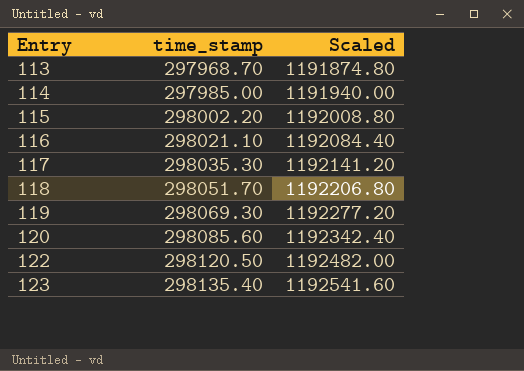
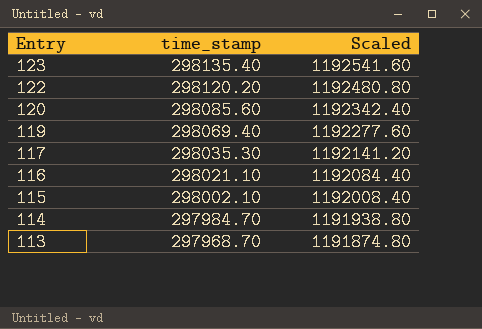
row order: Entry ascending -> Entry descending
row 118: 298051.70 | 1192206.80 -> none
122 | time_stamp: 298120.50 -> 298120.20
122 | Scaled: 1192482.00 -> 1192480.80
119 | time_stamp: 298069.30 -> 298069.40
119 | Scaled: 1192277.20 -> 1192277.60
115 | time_stamp: 298002.20 -> 298002.10
115 | Scaled: 1192008.80 -> 1192008.40
114 | time_stamp: 297985.00 -> 297984.70
114 | Scaled: 1191940.00 -> 1191938.80

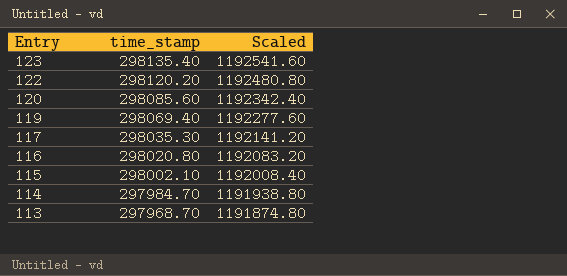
116 | time_stamp: 298021.10 -> 298020.80
116 | Scaled: 1192084.40 -> 1192083.20

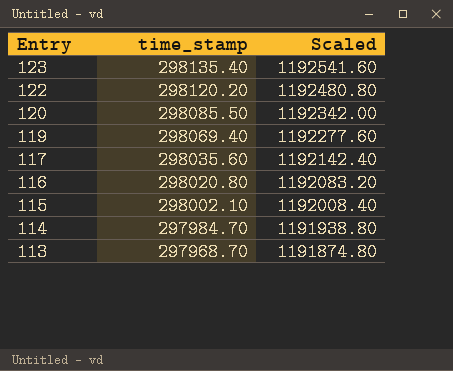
120 | time_stamp: 298085.60 -> 298085.50
120 | Scaled: 1192342.40 -> 1192342.00
117 | time_stamp: 298035.30 -> 298035.60
117 | Scaled: 1192141.20 -> 1192142.40

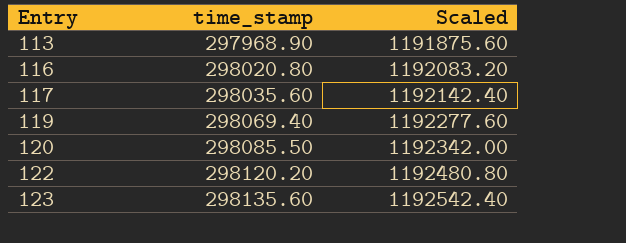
row order: Entry descending -> Entry ascending
row 115: 298002.10 | 1192008.40 -> none
row 114: 297984.70 | 1191938.80 -> none
113 | time_stamp: 297968.70 -> 297968.90
113 | Scaled: 1191874.80 -> 1191875.60
123 | time_stamp: 298135.40 -> 298135.60
123 | Scaled: 1192541.60 -> 1192542.40

